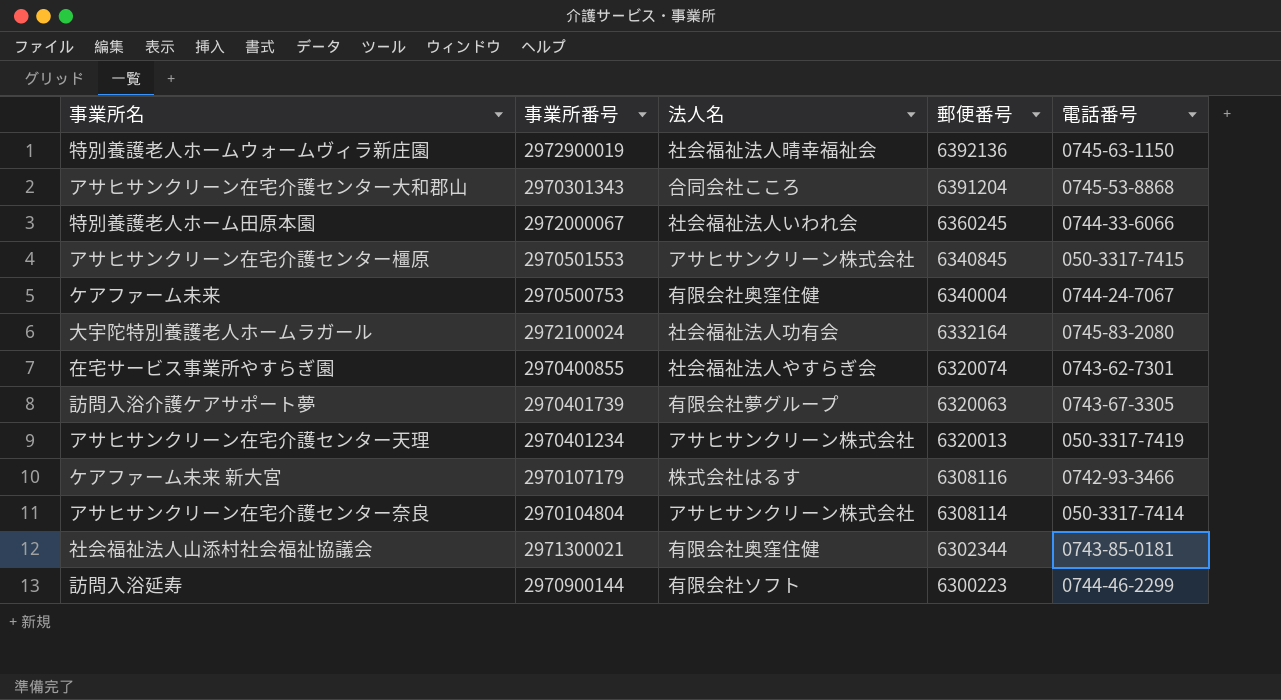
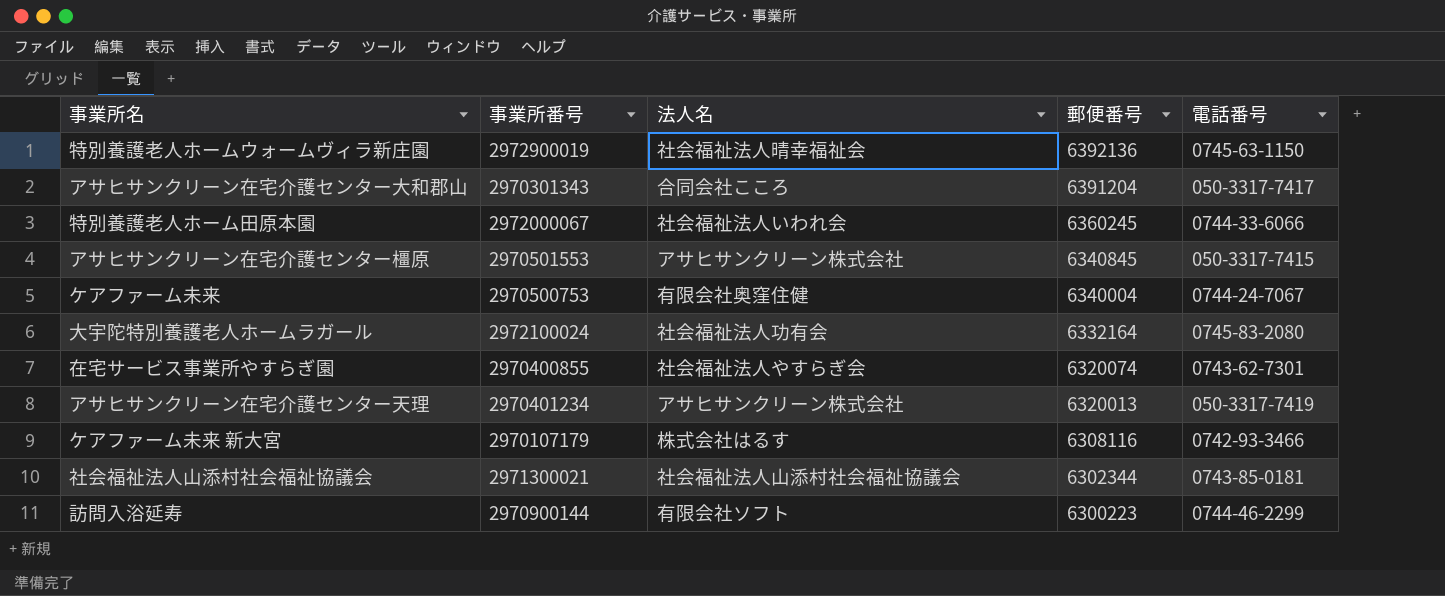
row 訪問入浴介護ケアサポート夢: 2970401739 | 有限会社夢グループ | 6320063 | 0743-67-3305 -> none
row アサヒサンクリーン在宅介護センター奈良: 2970104804 | アサヒサンクリーン株式会社 | 6308114 | 050-3317-7414 -> none
アサヒサンクリーン在宅介護センター大和郡山 | 電話番号: 0745-53-8868 -> 050-3317-7417
社会福祉法人山添村社会福祉協議会 | 法人名: 有限会社奥窪住健 -> 社会福祉法人山添村社会福祉協議会

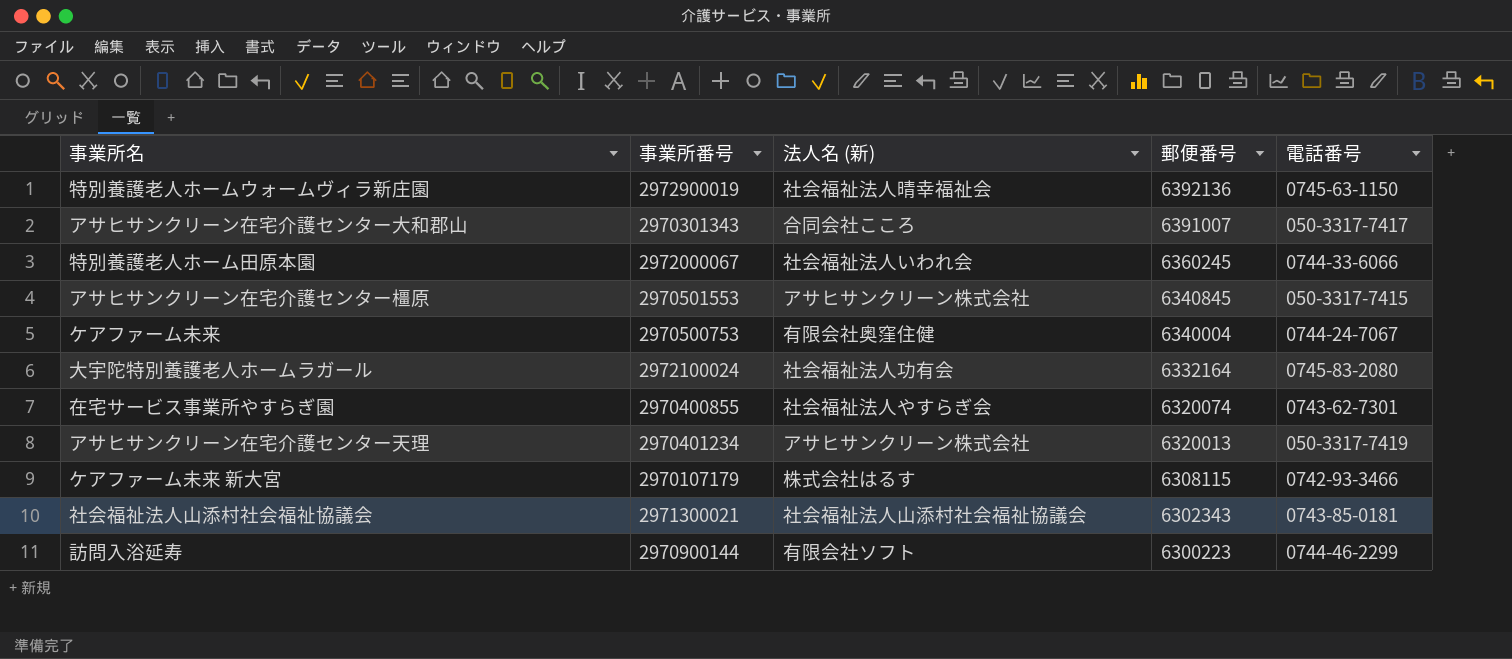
column name: 法人名 -> 法人名 (新)
アサヒサンクリーン在宅介護センター大和郡山 | 郵便番号: 6391204 -> 6391007
ケアファーム未来 新大宮 | 郵便番号: 6308116 -> 6308115
社会福祉法人山添村社会福祉協議会 | 郵便番号: 6302344 -> 6302343

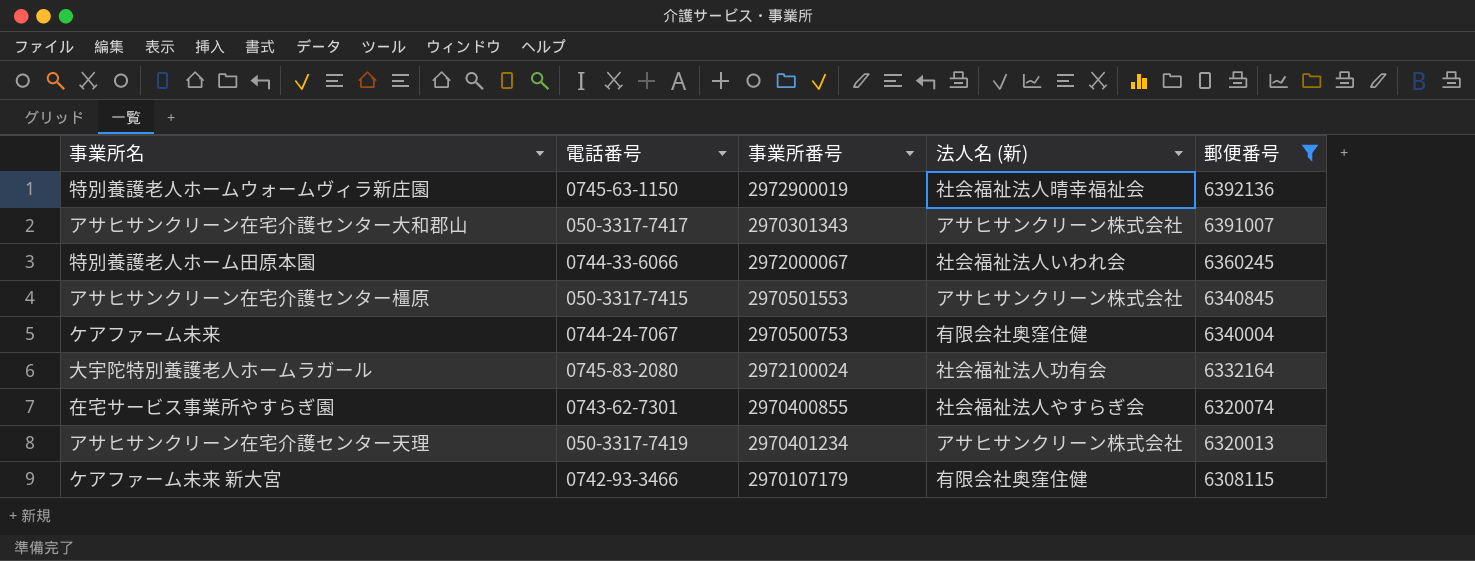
filter: none -> 郵便番号 >= 6308115
column 電話番号 | position: 5 -> 2
アサヒサンクリーン在宅介護センター大和郡山 | 法人名 (新): 合同会社こころ -> アサヒサンクリーン株式会社
ケアファーム未来 新大宮 | 法人名 (新): 株式会社はるす -> 有限会社奥窪住健

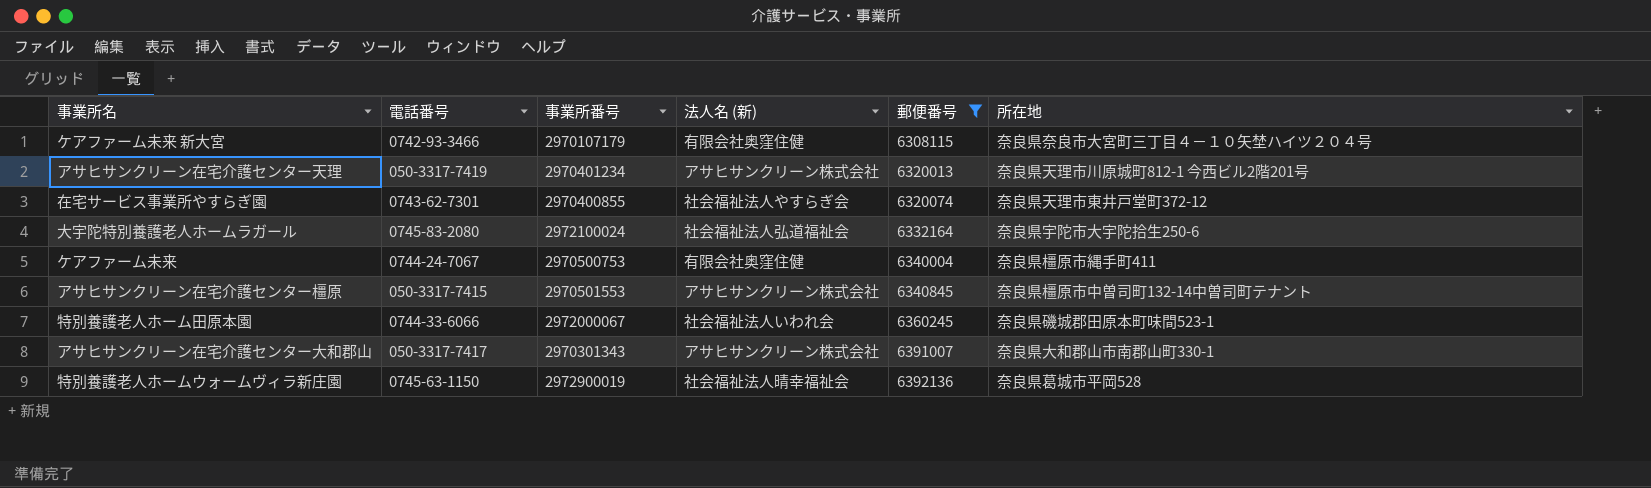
row order: 郵便番号 descending -> 郵便番号 ascending
column 所在地 | position: none -> 6
大宇陀特別養護老人ホームラガール | 法人名 (新): 社会福祉法人功有会 -> 社会福祉法人弘道福祉会

